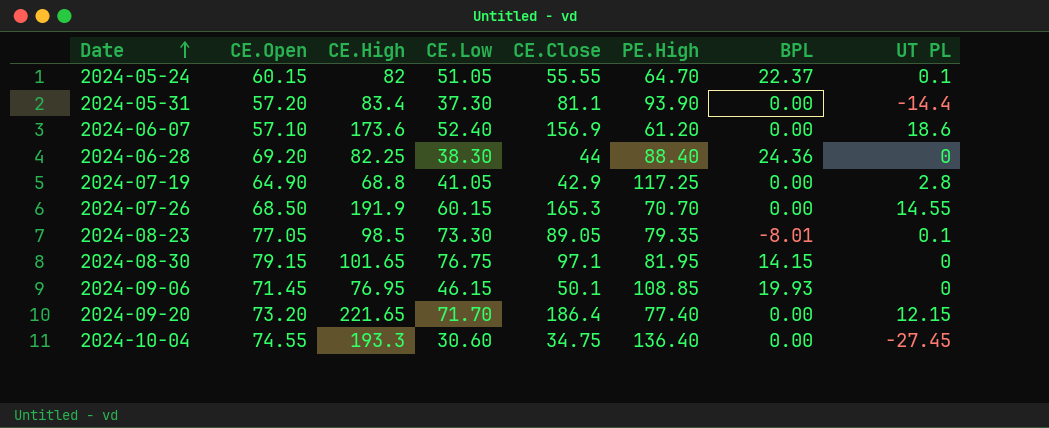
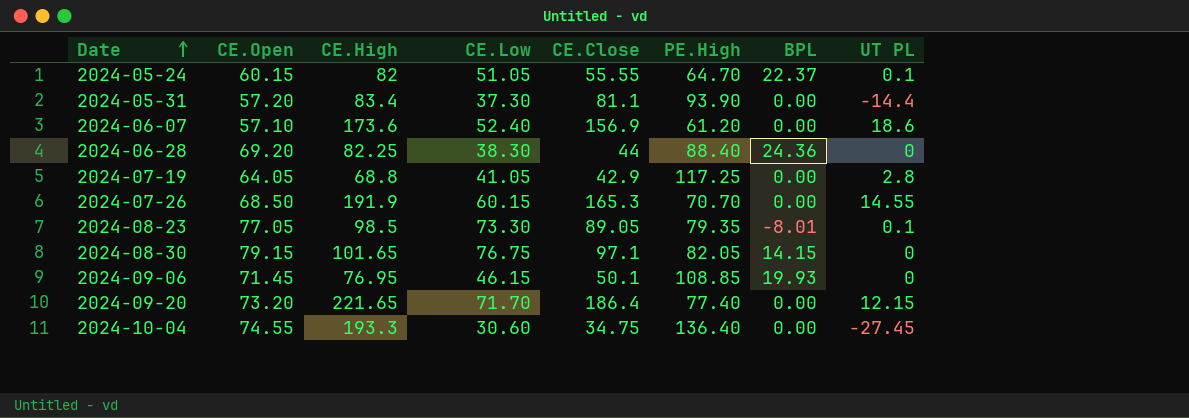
2024-07-19 | CE.Open: 64.90 -> 64.05
2024-08-30 | PE.High: 81.95 -> 82.05

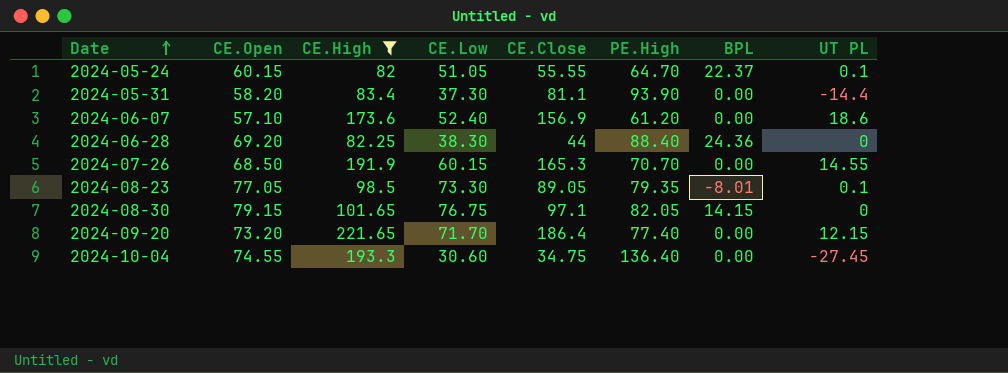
filter: none -> CE.High >= 82
2024-05-31 | CE.Open: 57.20 -> 58.20

